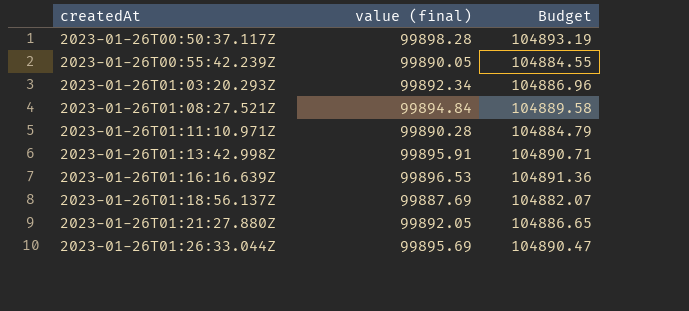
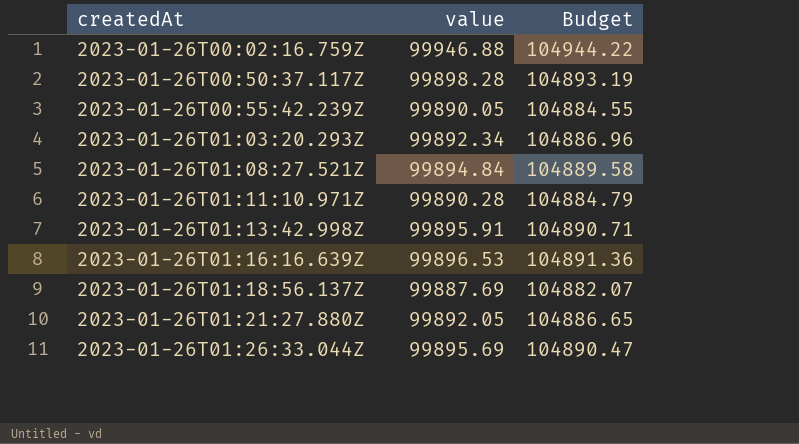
column name: value (final) -> value
row 2023-01-26T00:02:16.759Z: none -> 99946.88 | 104944.22

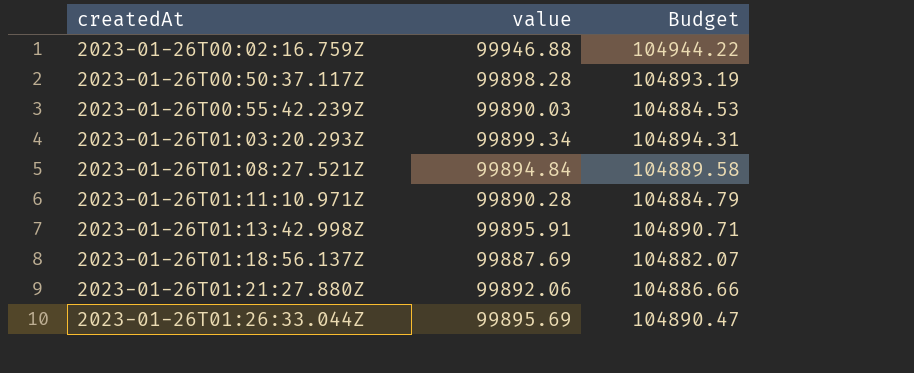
row 2023-01-26T01:16:16.639Z: 99896.53 | 104891.36 -> none
2023-01-26T00:55:42.239Z | value: 99890.05 -> 99890.03
2023-01-26T00:55:42.239Z | Budget: 104884.55 -> 104884.53
2023-01-26T01:03:20.293Z | value: 99892.34 -> 99899.34
2023-01-26T01:03:20.293Z | Budget: 104886.96 -> 104894.31
2023-01-26T01:21:27.880Z | value: 99892.05 -> 99892.06
2023-01-26T01:21:27.880Z | Budget: 104886.65 -> 104886.66

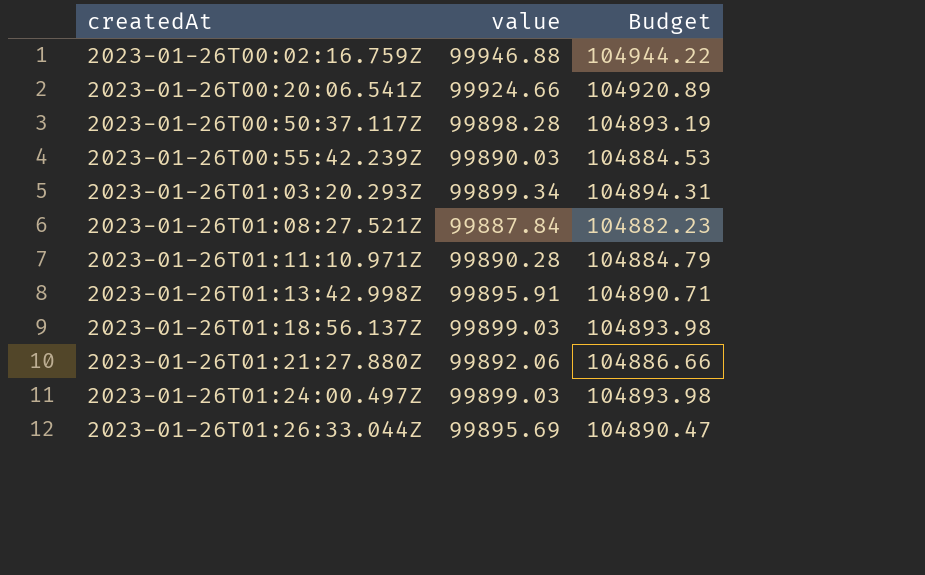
row 2023-01-26T00:20:06.541Z: none -> 99924.66 | 104920.89
2023-01-26T01:08:27.521Z | value: 99894.84 -> 99887.84
2023-01-26T01:08:27.521Z | Budget: 104889.58 -> 104882.23
2023-01-26T01:18:56.137Z | value: 99887.69 -> 99899.03
2023-01-26T01:18:56.137Z | Budget: 104882.07 -> 104893.98
row 2023-01-26T01:24:00.497Z: none -> 99899.03 | 104893.98

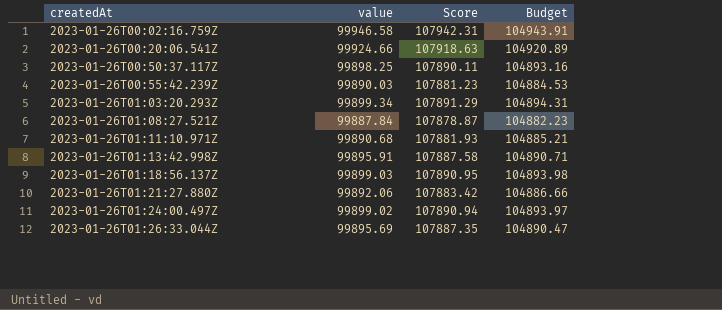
column Score | formula: none -> [value] * 1.08
2023-01-26T00:02:16.759Z | value: 99946.88 -> 99946.58
2023-01-26T00:02:16.759Z | Budget: 104944.22 -> 104943.91
2023-01-26T00:50:37.117Z | value: 99898.28 -> 99898.25
2023-01-26T00:50:37.117Z | Budget: 104893.19 -> 104893.16
2023-01-26T01:11:10.971Z | value: 99890.28 -> 99890.68
2023-01-26T01:11:10.971Z | Budget: 104884.79 -> 104885.21
2023-01-26T01:24:00.497Z | value: 99899.03 -> 99899.02
2023-01-26T01:24:00.497Z | Budget: 104893.98 -> 104893.97

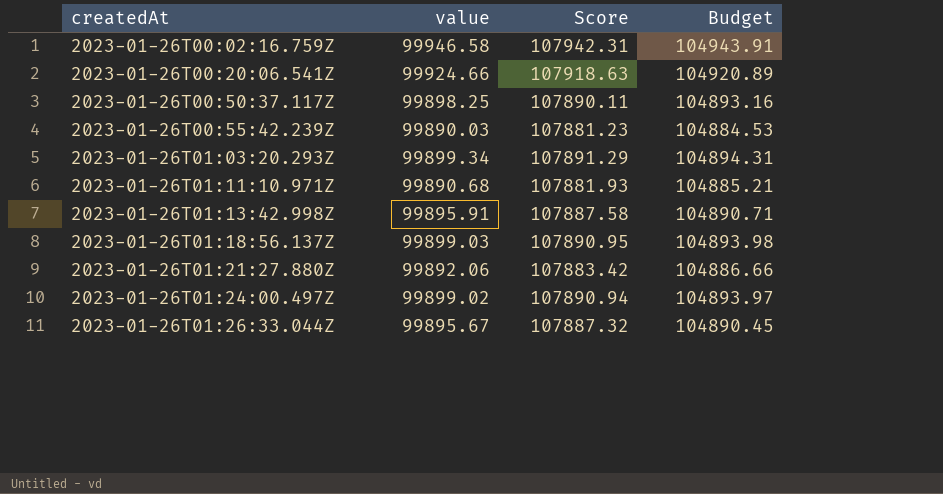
row 2023-01-26T01:08:27.521Z: 99887.84 | 107878.87 | 104882.23 -> none
2023-01-26T01:26:33.044Z | value: 99895.69 -> 99895.67
2023-01-26T01:26:33.044Z | Score: 107887.35 -> 107887.32
2023-01-26T01:26:33.044Z | Budget: 104890.47 -> 104890.45

